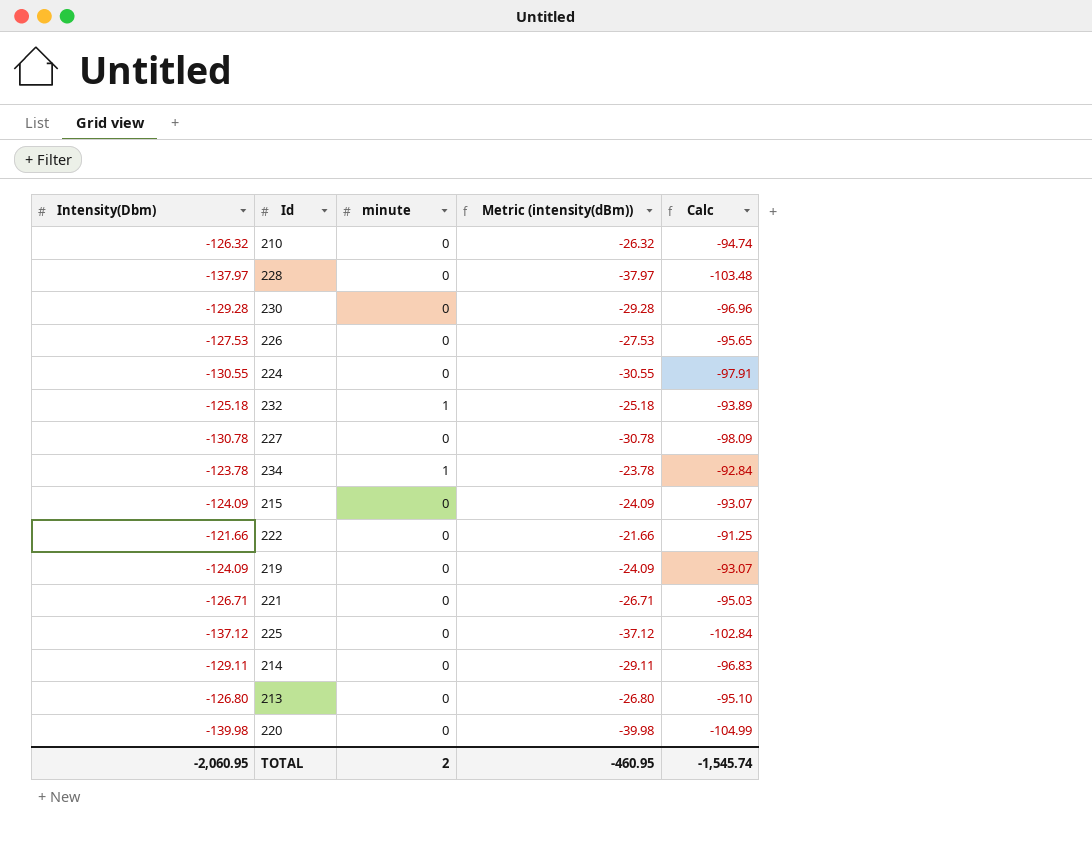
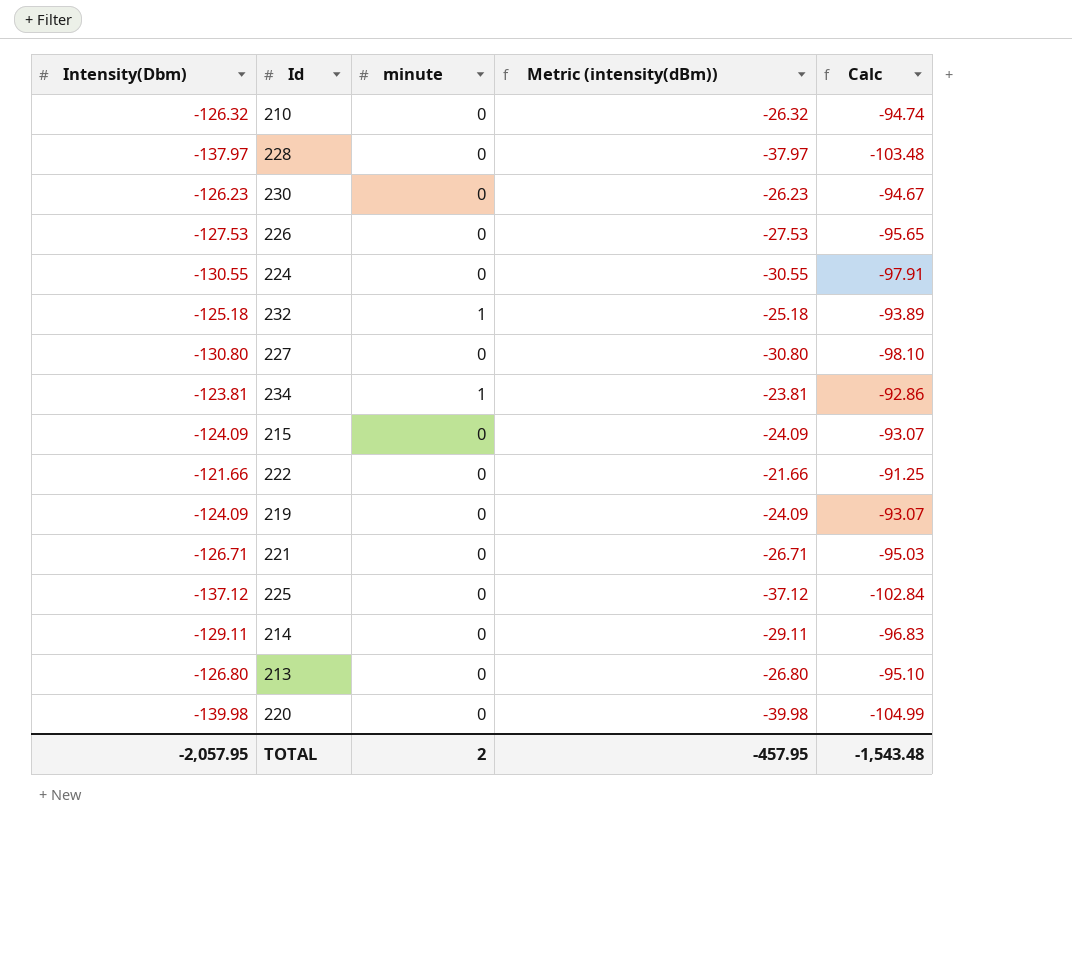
230 | Intensity(Dbm): -129.28 -> -126.23
230 | Metric (intensity(dBm)): -29.28 -> -26.23
230 | Calc: -96.96 -> -94.67
227 | Intensity(Dbm): -130.78 -> -130.80
227 | Metric (intensity(dBm)): -30.78 -> -30.80
227 | Calc: -98.09 -> -98.10
234 | Intensity(Dbm): -123.78 -> -123.81
234 | Metric (intensity(dBm)): -23.78 -> -23.81
234 | Calc: -92.84 -> -92.86
TOTAL | Intensity(Dbm): -2,060.95 -> -2,057.95
TOTAL | Metric (intensity(dBm)): -460.95 -> -457.95
TOTAL | Calc: -1,545.74 -> -1,543.48

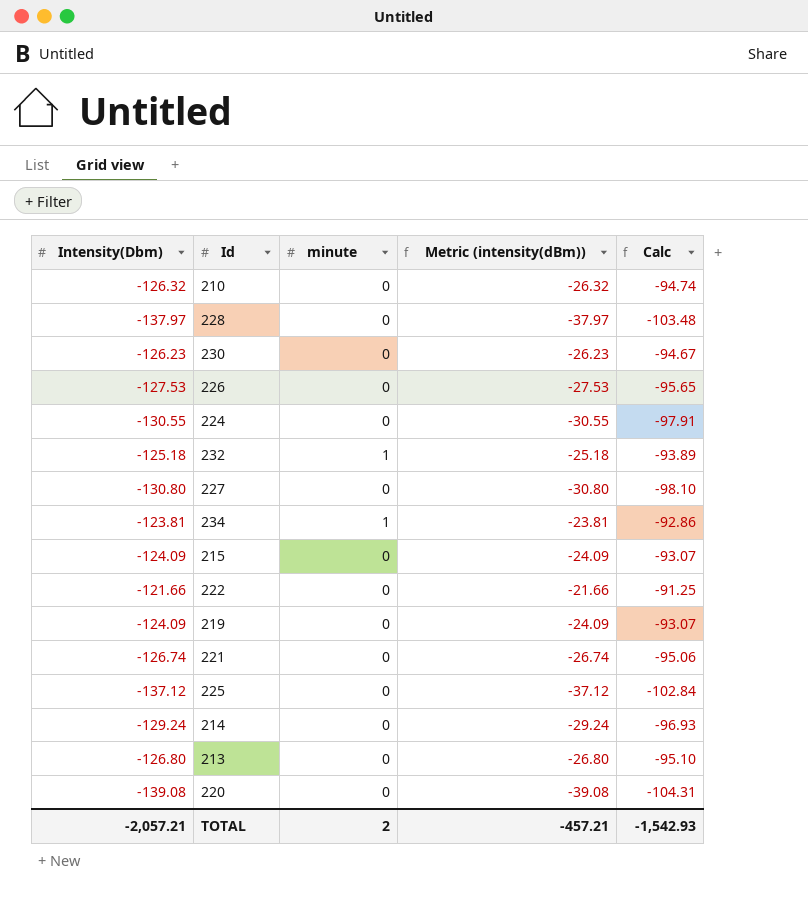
221 | Intensity(Dbm): -126.71 -> -126.74
221 | Metric (intensity(dBm)): -26.71 -> -26.74
221 | Calc: -95.03 -> -95.06
214 | Intensity(Dbm): -129.11 -> -129.24
214 | Metric (intensity(dBm)): -29.11 -> -29.24
214 | Calc: -96.83 -> -96.93
220 | Intensity(Dbm): -139.98 -> -139.08
220 | Metric (intensity(dBm)): -39.98 -> -39.08
220 | Calc: -104.99 -> -104.31
TOTAL | Intensity(Dbm): -2,057.95 -> -2,057.21
TOTAL | Metric (intensity(dBm)): -457.95 -> -457.21
TOTAL | Calc: -1,543.48 -> -1,542.93

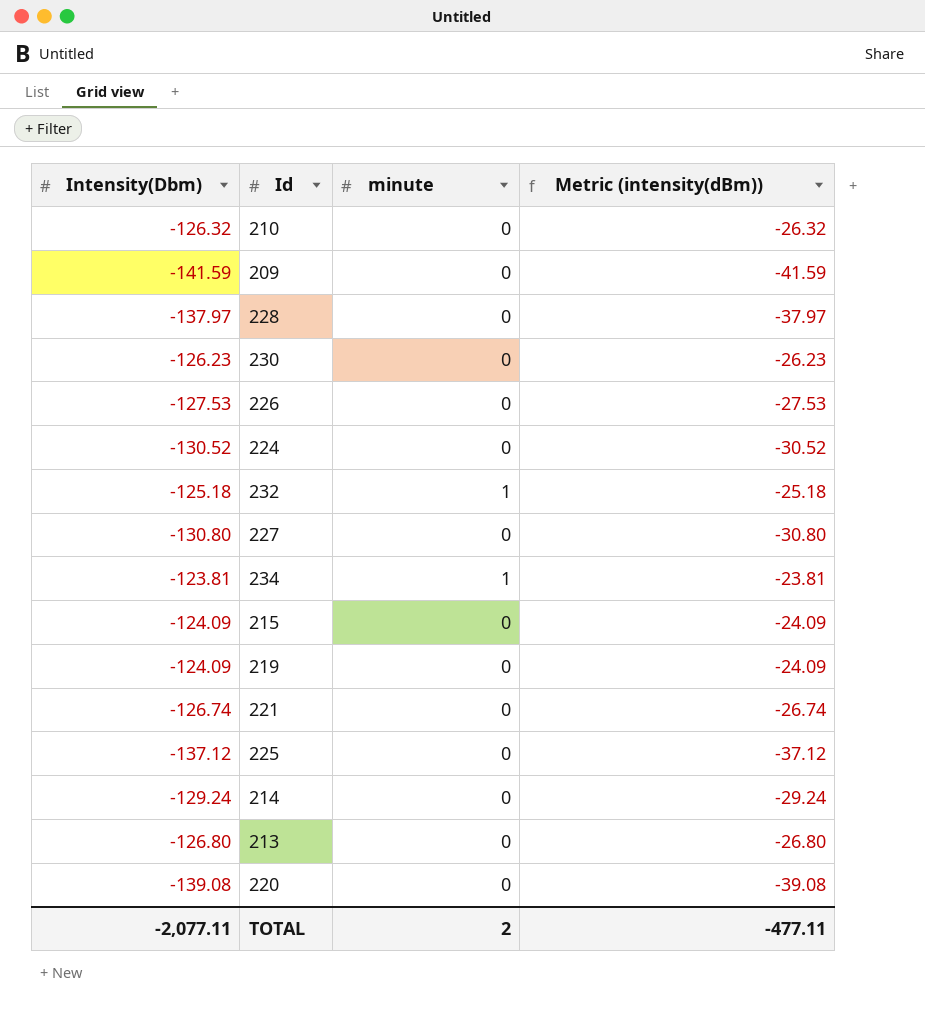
column Calc | formula: [Intensity(Dbm)] * 0.75 -> none
row 222: -121.66 | 0 | -21.66 | -91.25 -> none
row 209: none -> -141.59 | 0 | -41.59
224 | Intensity(Dbm): -130.55 -> -130.52
224 | Metric (intensity(dBm)): -30.55 -> -30.52
TOTAL | Intensity(Dbm): -2,057.21 -> -2,077.11
TOTAL | Metric (intensity(dBm)): -457.21 -> -477.11

